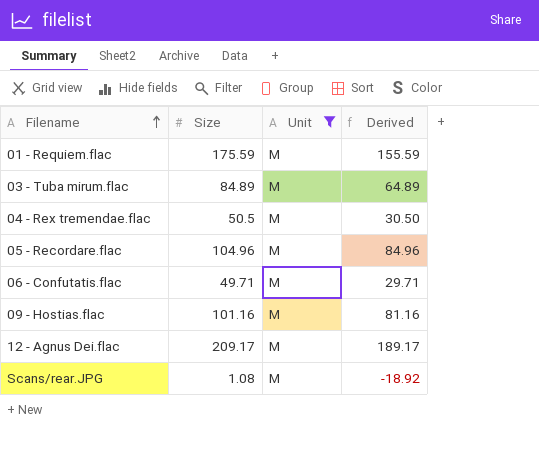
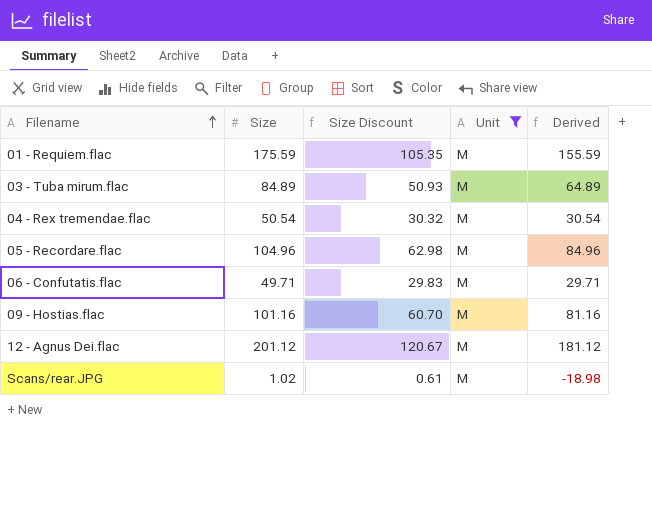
column Size Discount | formula: none -> [Size] * 0.6
04 - Rex tremendae.flac | Size: 50.5 -> 50.54
04 - Rex tremendae.flac | Derived: 30.50 -> 30.54
12 - Agnus Dei.flac | Size: 209.17 -> 201.12
12 - Agnus Dei.flac | Derived: 189.17 -> 181.12
Scans/rear.JPG | Size: 1.08 -> 1.02
Scans/rear.JPG | Derived: -18.92 -> -18.98

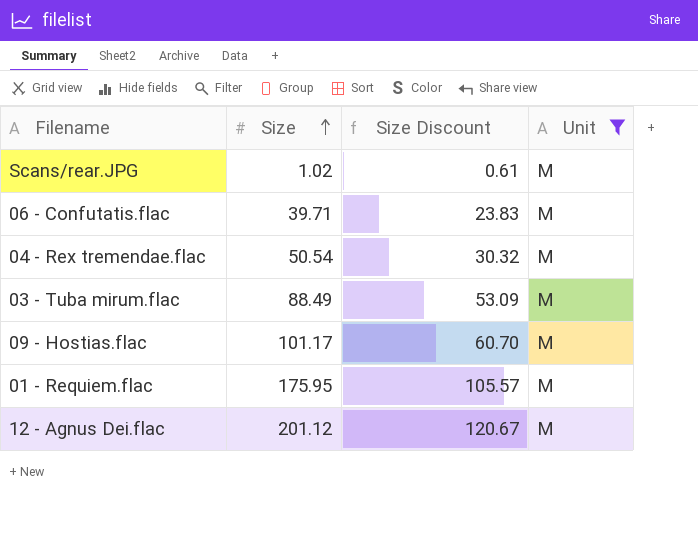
row order: Filename ascending -> Size ascending
column Derived | formula: [Size] - 20 -> none
row 05 - Recordare.flac: 104.96 | 62.98 | M | 84.96 -> none
06 - Confutatis.flac | Size: 49.71 -> 39.71
06 - Confutatis.flac | Size Discount: 29.83 -> 23.83
03 - Tuba mirum.flac | Size: 84.89 -> 88.49
03 - Tuba mirum.flac | Size Discount: 50.93 -> 53.09
09 - Hostias.flac | Size: 101.16 -> 101.17
01 - Requiem.flac | Size: 175.59 -> 175.95
01 - Requiem.flac | Size Discount: 105.35 -> 105.57

